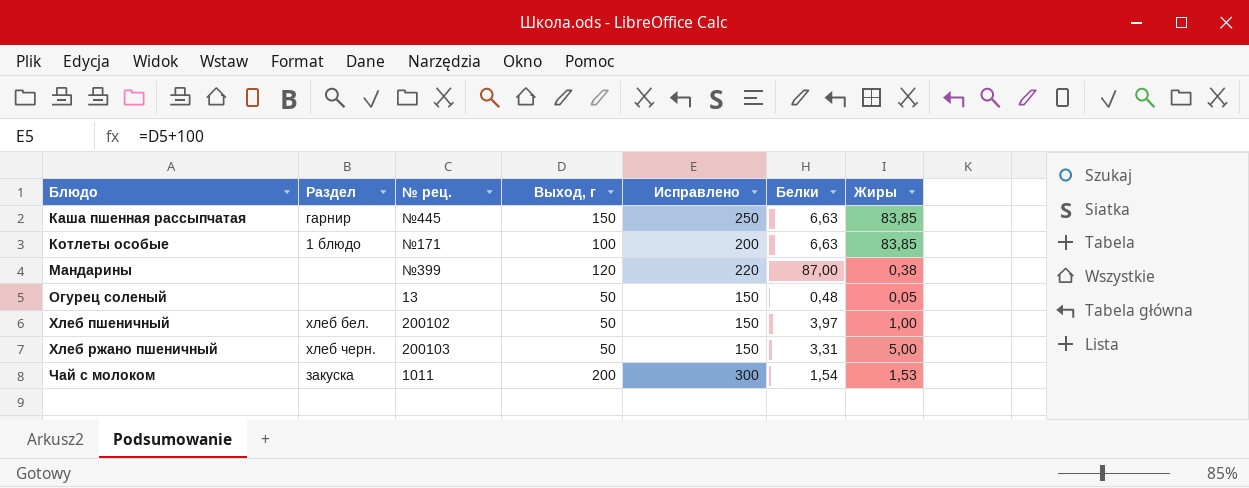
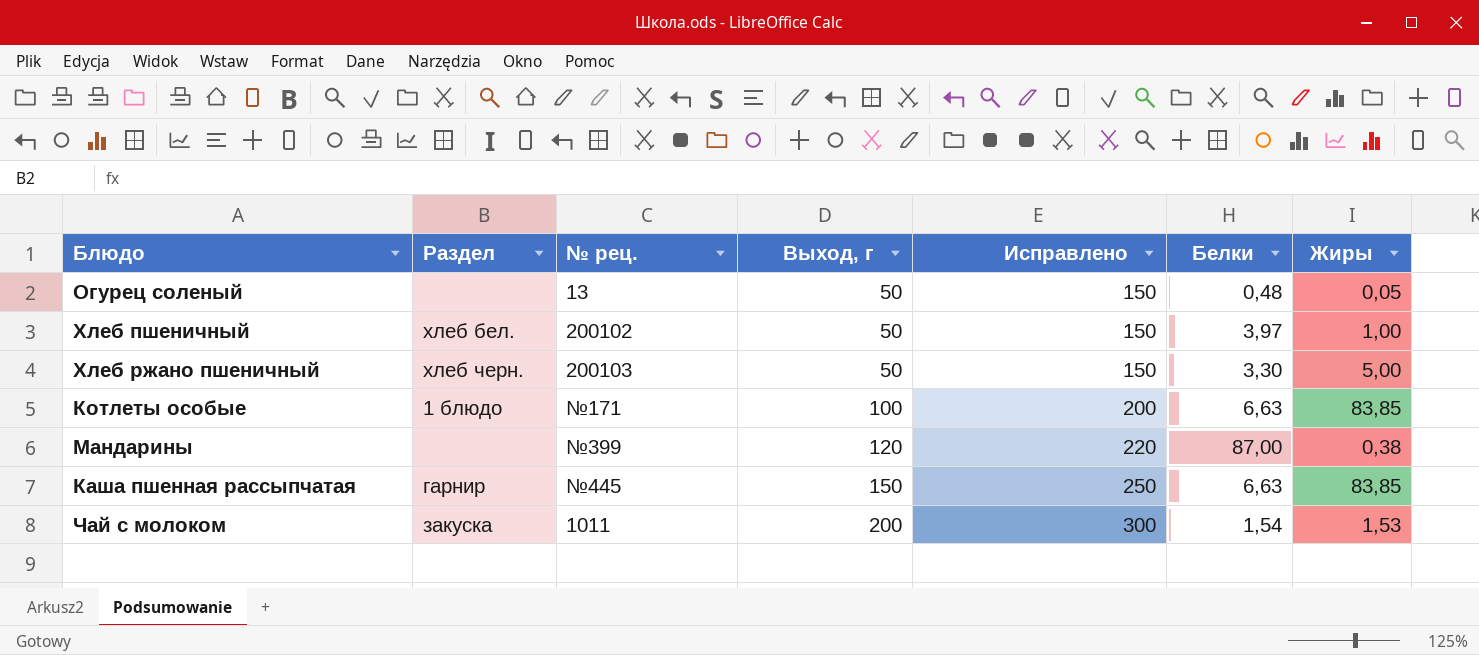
row order: Блюдо ascending -> Выход, г ascending
Хлеб ржано пшеничный | Белки: 3,31 -> 3,30

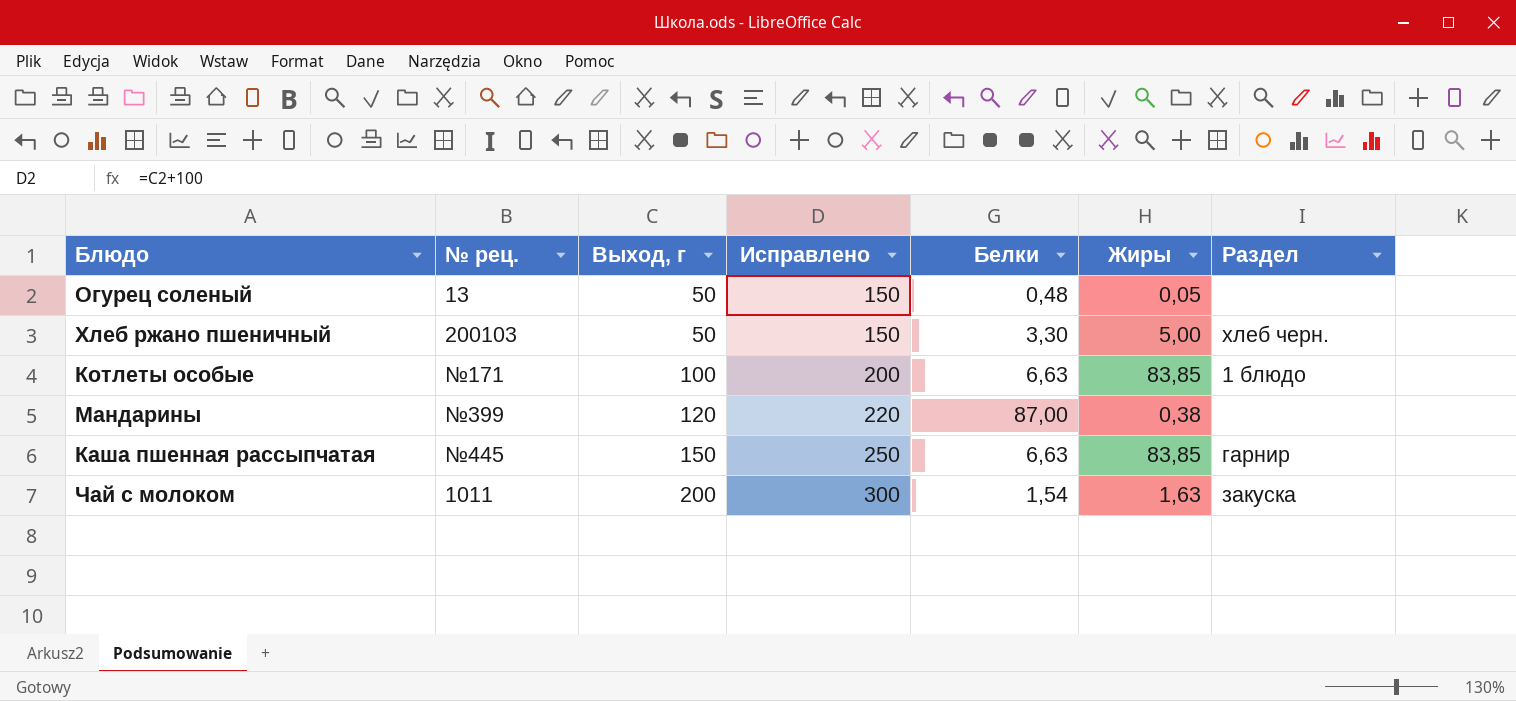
column Раздел | position: 2 -> 7
row Хлеб пшеничный: хлеб бел. | 200102 | 50 | 150 | 3,97 | 1,00 -> none
Чай с молоком | Жиры: 1,53 -> 1,63

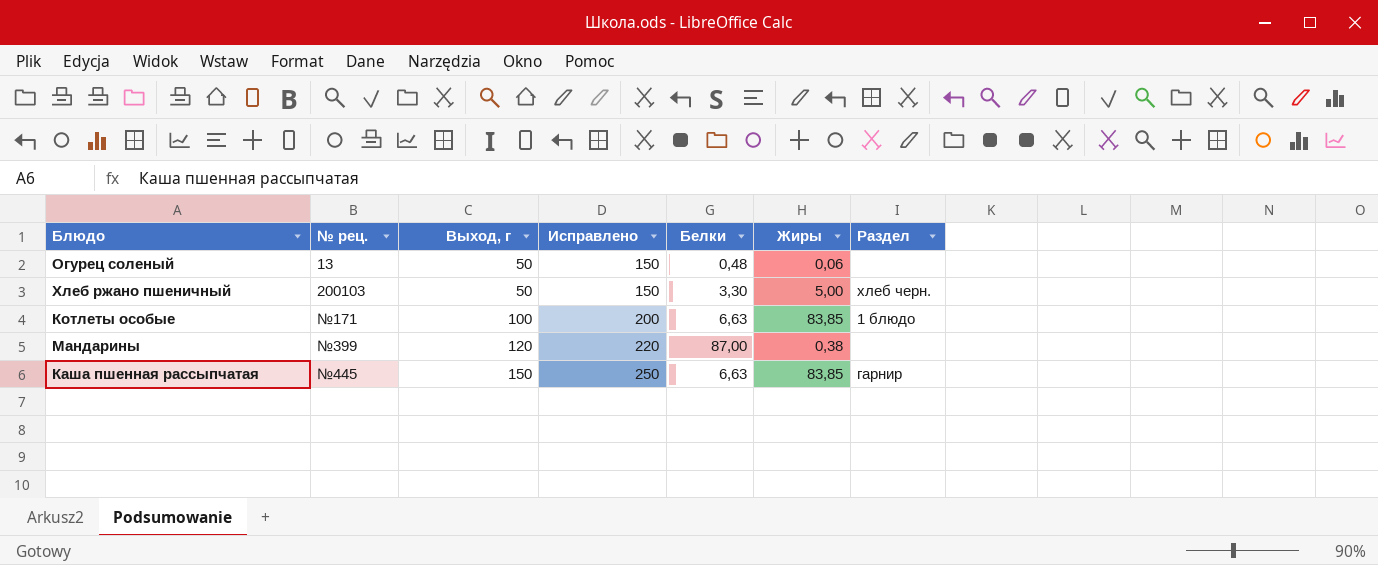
row Чай с молоком: 1011 | 200 | 300 | 1,54 | 1,63 | закуска -> none
Огурец соленый | Жиры: 0,05 -> 0,06

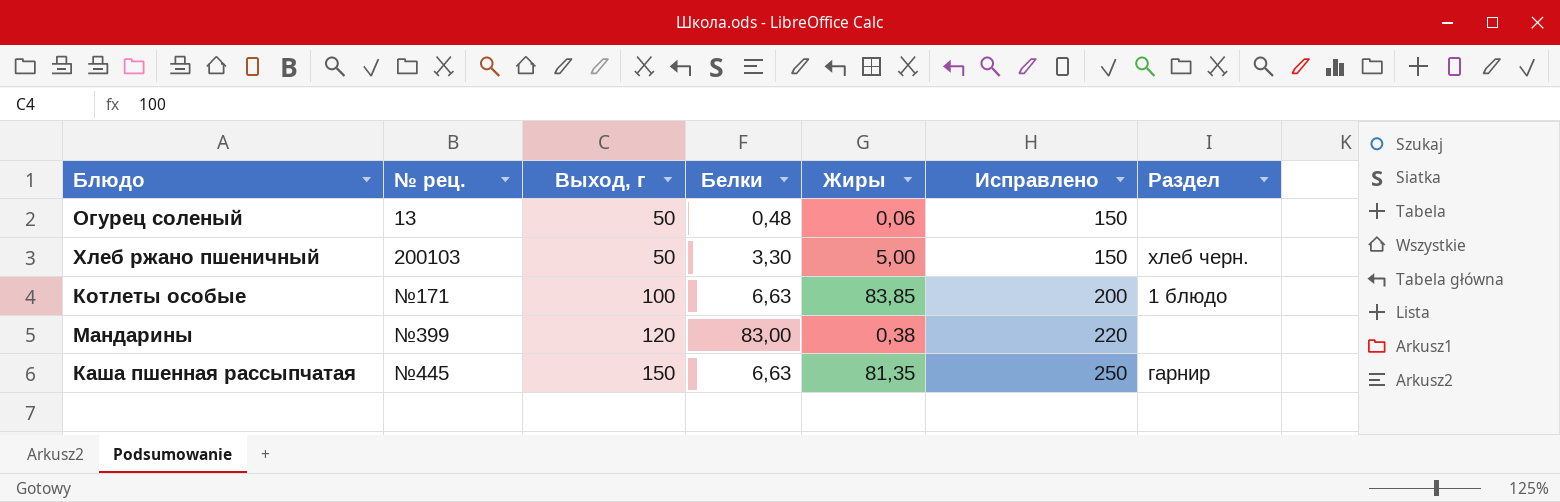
column Исправлено | position: 4 -> 6
Мандарины | Белки: 87,00 -> 83,00
Каша пшенная рассыпчатая | Жиры: 83,85 -> 81,35

